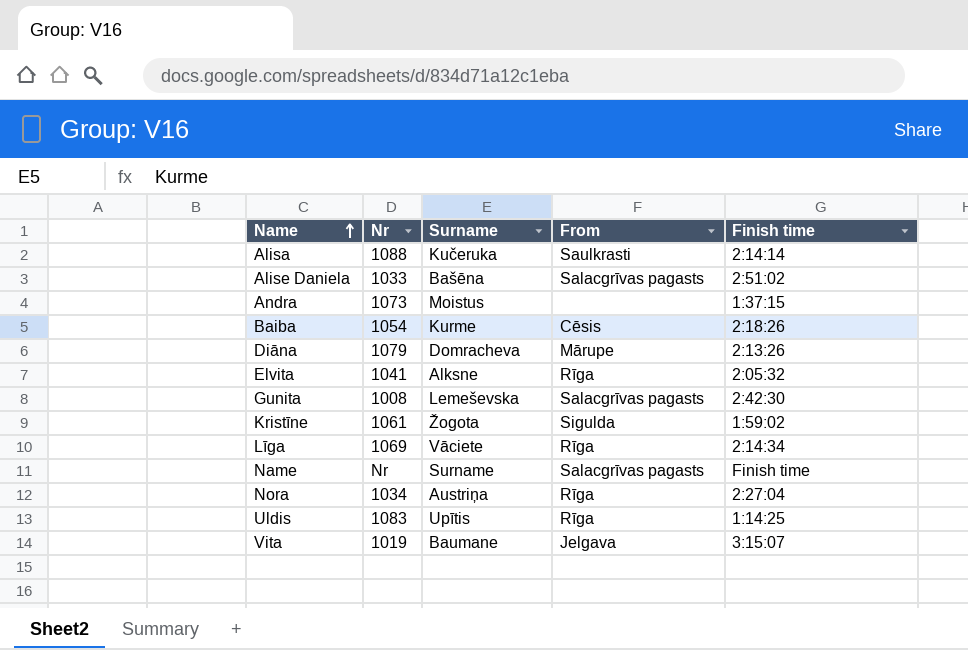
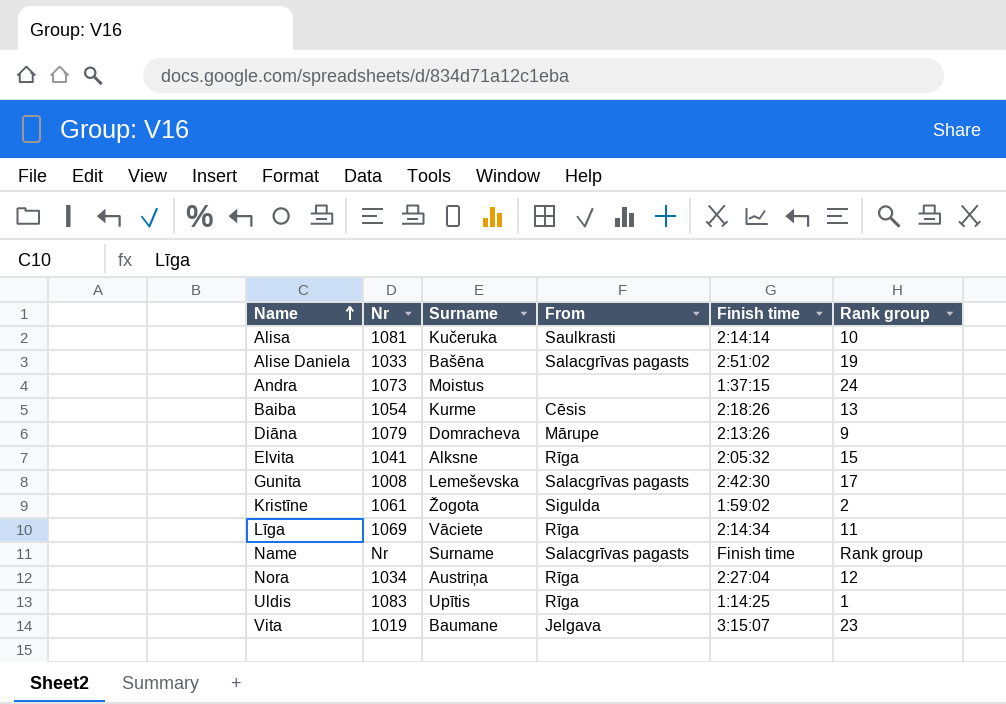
column Rank group | position: none -> 6
Alisa | Nr: 1088 -> 1081

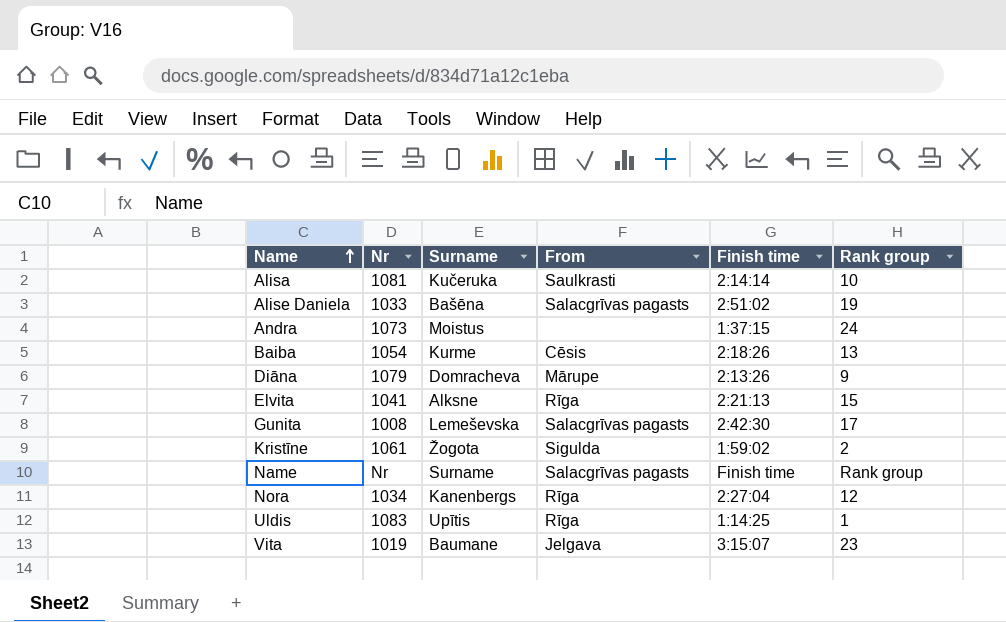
row Līga: 1069 | Vāciete | Rīga | 2:14:34 | 11 -> none
Elvita | Finish time: 2:05:32 -> 2:21:13
Nora | Surname: Austriņa -> Kanenbergs

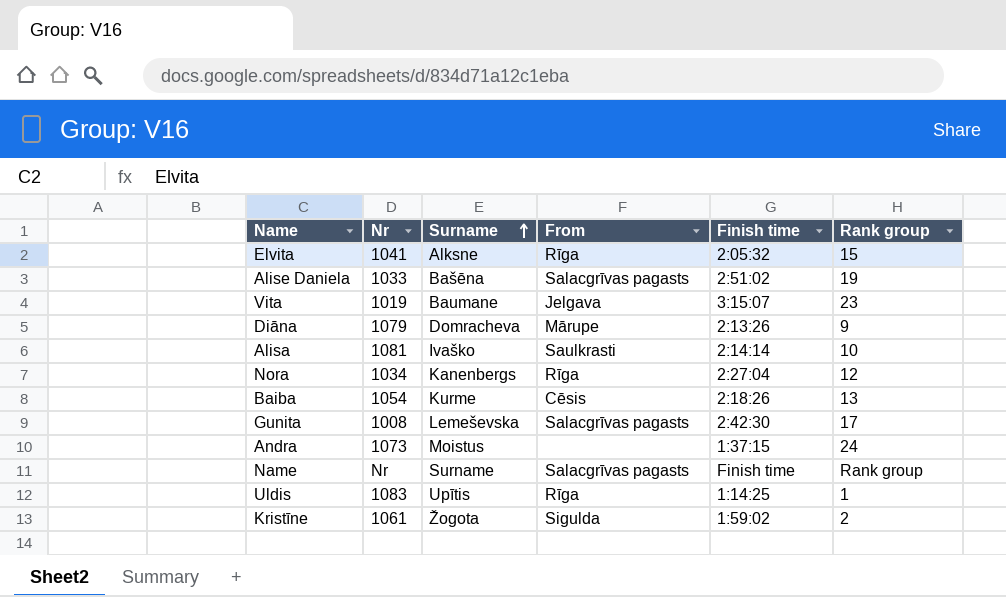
row order: Name ascending -> Surname ascending
Elvita | Finish time: 2:21:13 -> 2:05:32
Alisa | Surname: Kučeruka -> Ivaško

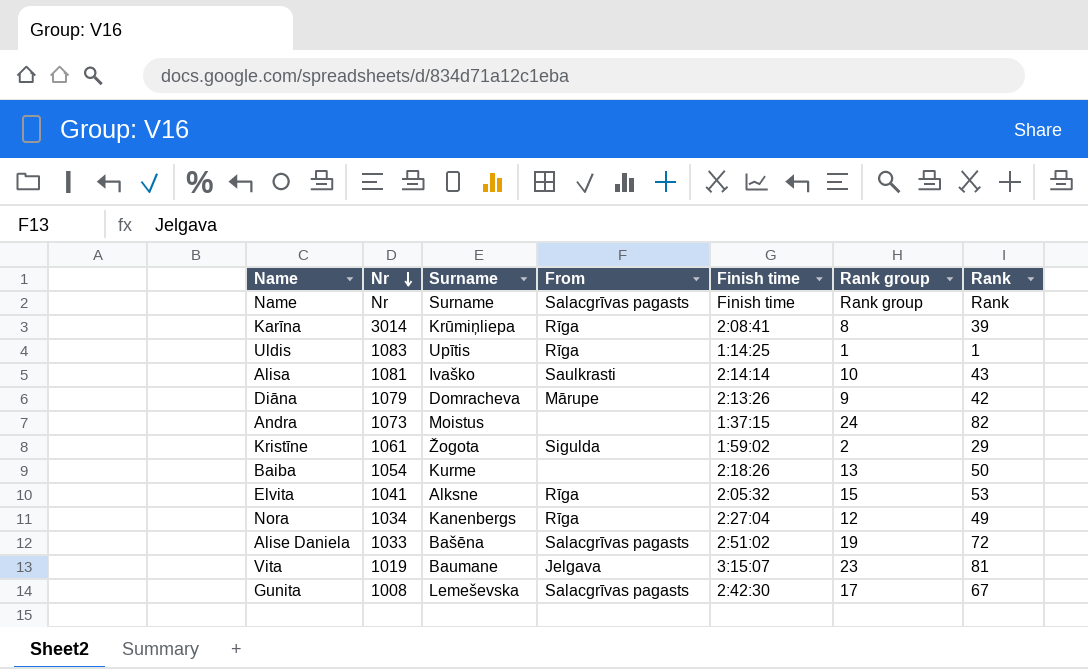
row order: Surname ascending -> Nr descending
column Rank | position: none -> 7
row Karīna: none -> 3014 | Krūmiņliepa | Rīga | 2:08:41 | 8 | 39
Baiba | From: Cēsis -> none

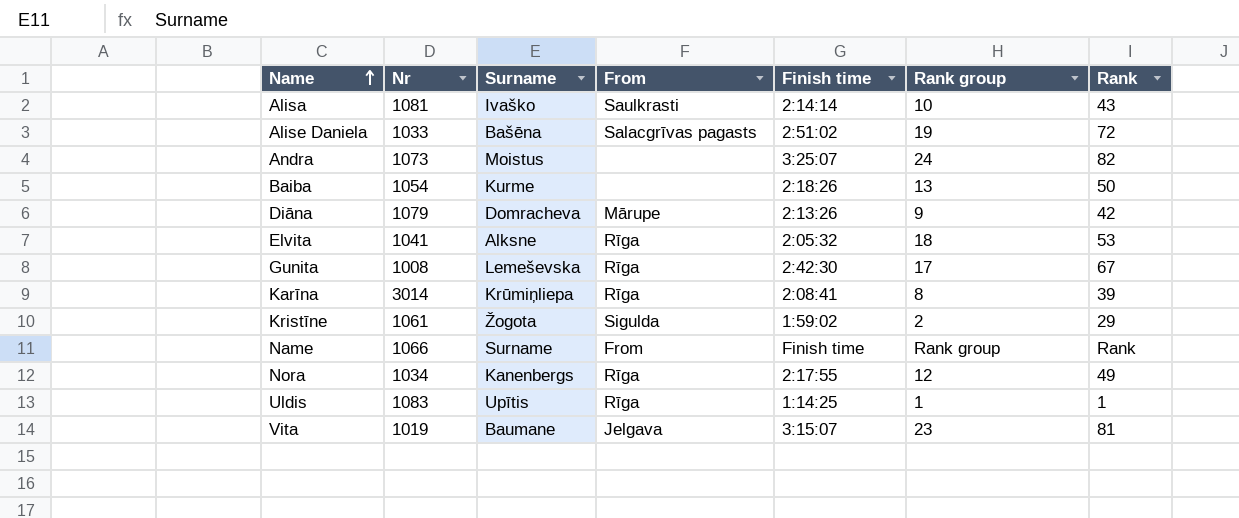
row order: Nr descending -> Name ascending
Andra | Finish time: 1:37:15 -> 3:25:07
Elvita | Rank group: 15 -> 18
Gunita | From: Salacgrīvas pagasts -> Rīga
Name | Nr: Nr -> 1066
Name | From: Salacgrīvas pagasts -> From
Nora | Finish time: 2:27:04 -> 2:17:55

